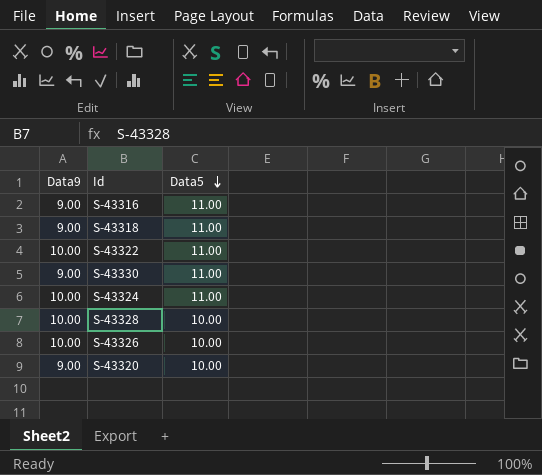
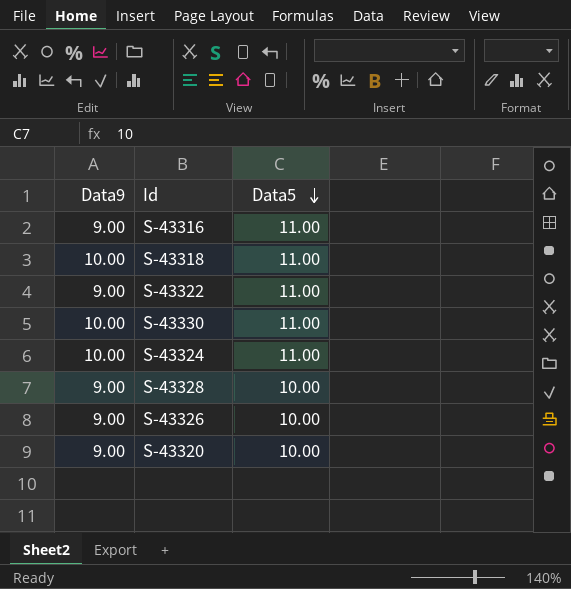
S-43318 | Data9: 9.00 -> 10.00
S-43322 | Data9: 10.00 -> 9.00
S-43330 | Data9: 9.00 -> 10.00
S-43328 | Data9: 10.00 -> 9.00
S-43326 | Data9: 10.00 -> 9.00

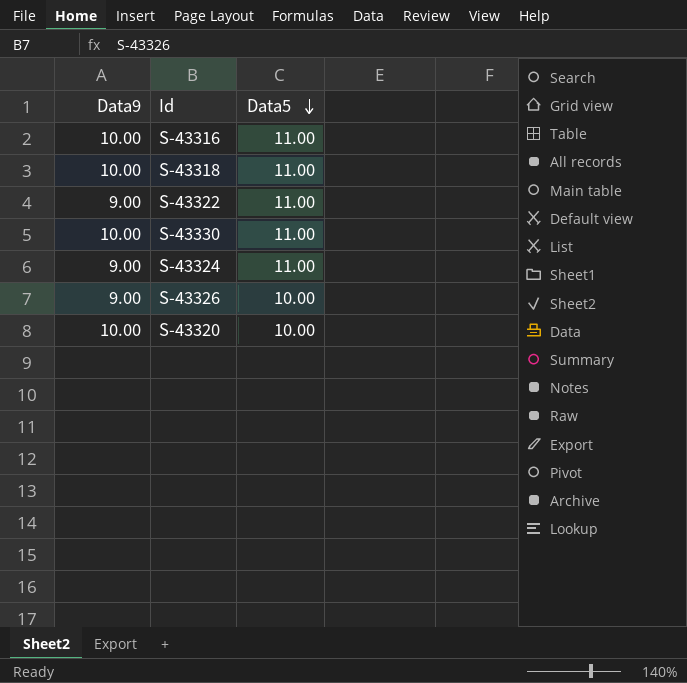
row S-43328: 9.00 | 10.00 -> none
S-43316 | Data9: 9.00 -> 10.00
S-43324 | Data9: 10.00 -> 9.00
S-43320 | Data9: 9.00 -> 10.00

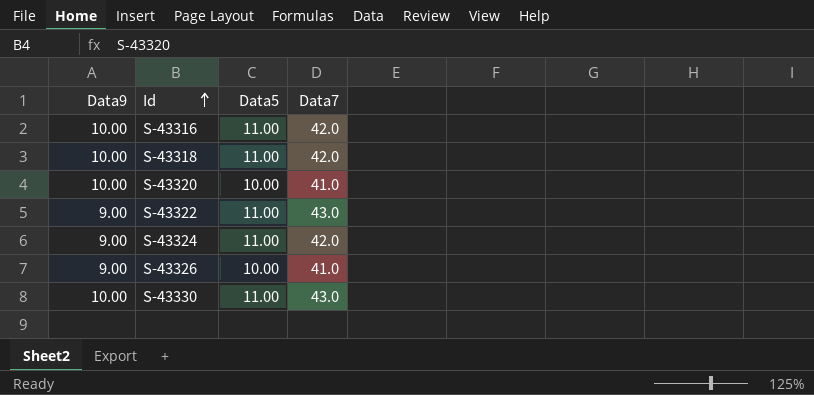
row order: Data5 descending -> Id ascending
column Data7 | position: none -> 4

